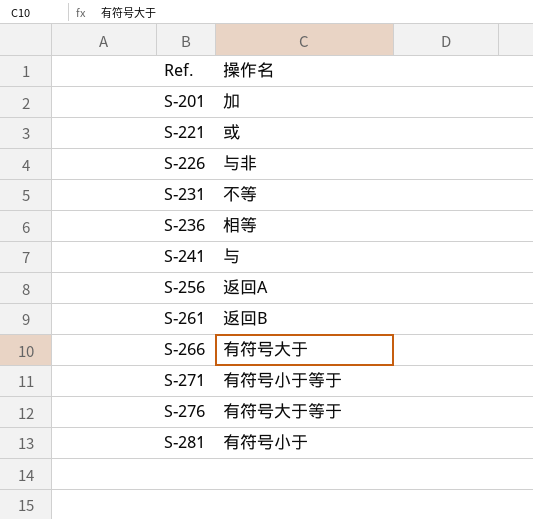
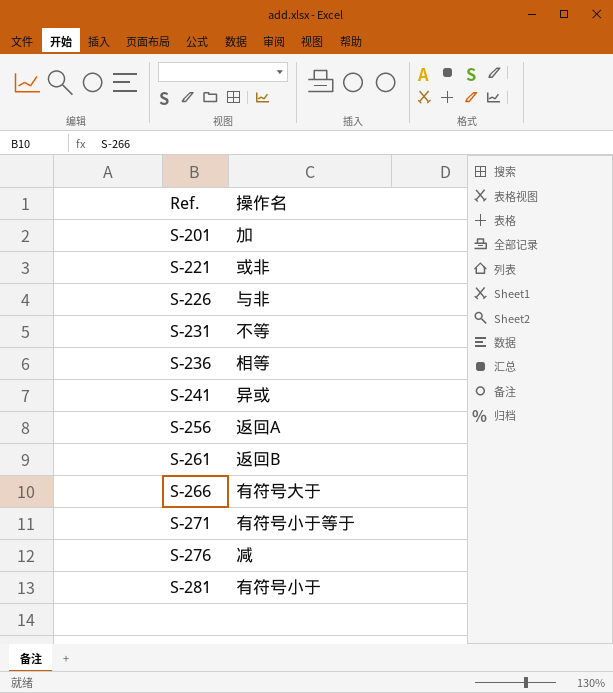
S-221 | 操作名: 或 -> 或非
S-241 | 操作名: 与 -> 异或
S-276 | 操作名: 有符号大于等于 -> 减

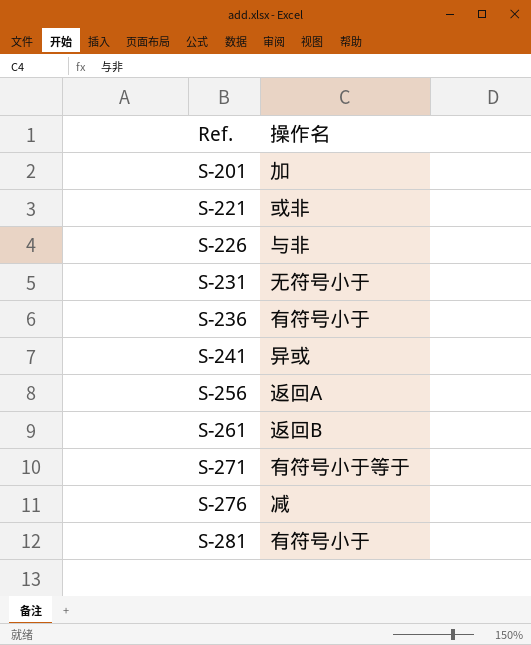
row S-266: 有符号大于 -> none
S-231 | 操作名: 不等 -> 无符号小于
S-236 | 操作名: 相等 -> 有符号小于

